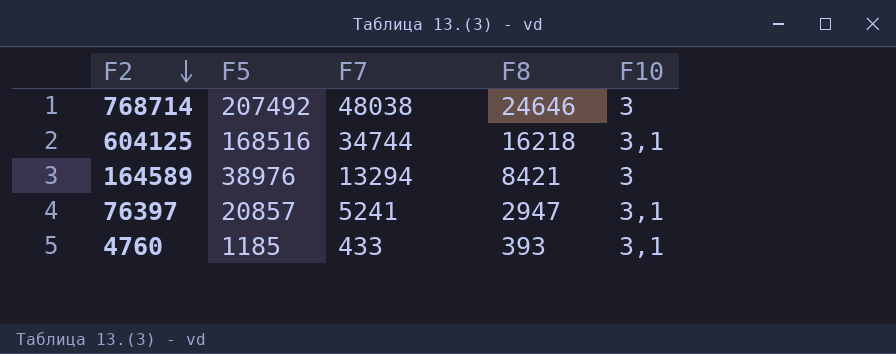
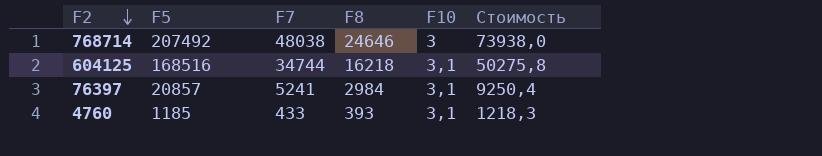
column Стоимость | formula: none -> [F8] * [F10]
row 164589: 38976 | 13294 | 8421 | 3 -> none
76397 | F8: 2947 -> 2984

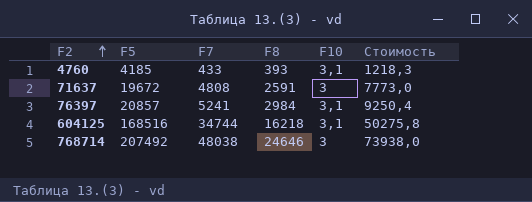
row order: F2 descending -> F2 ascending
4760 | F5: 1185 -> 4185
row 71637: none -> 19672 | 4808 | 2591 | 3 | 7773,0

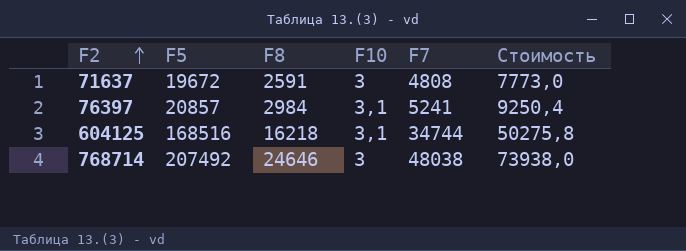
column F7 | position: 3 -> 5
row 4760: 4185 | 433 | 393 | 3,1 | 1218,3 -> none

